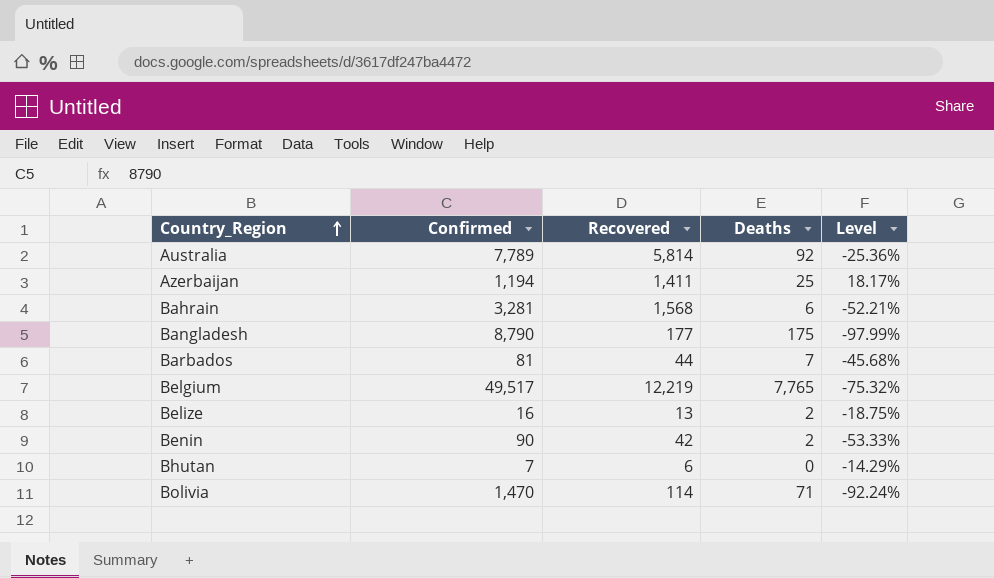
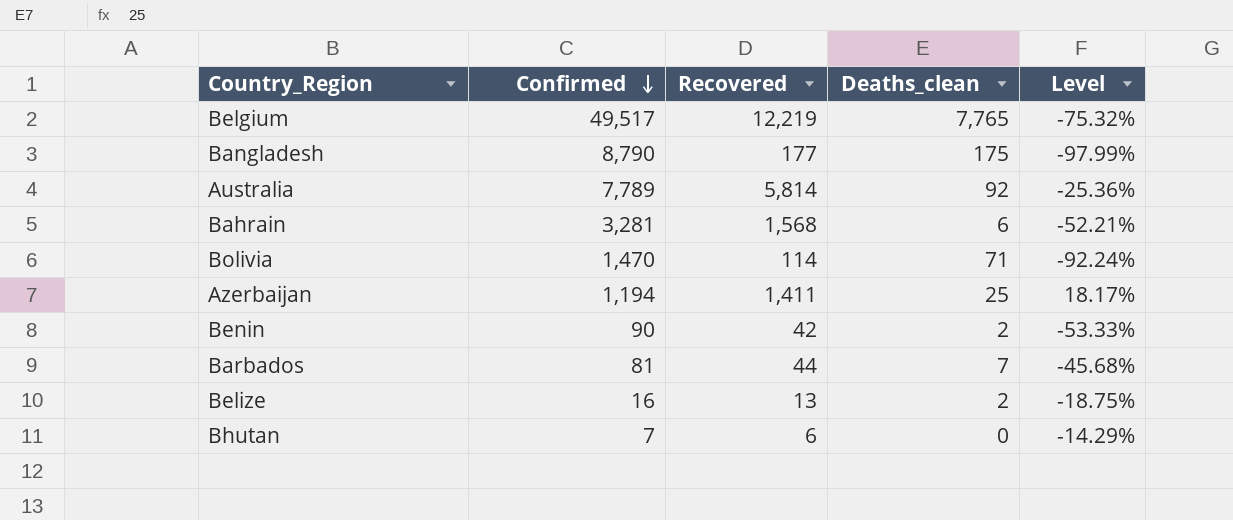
row order: Country_Region ascending -> Confirmed descending
column name: Deaths -> Deaths_clean

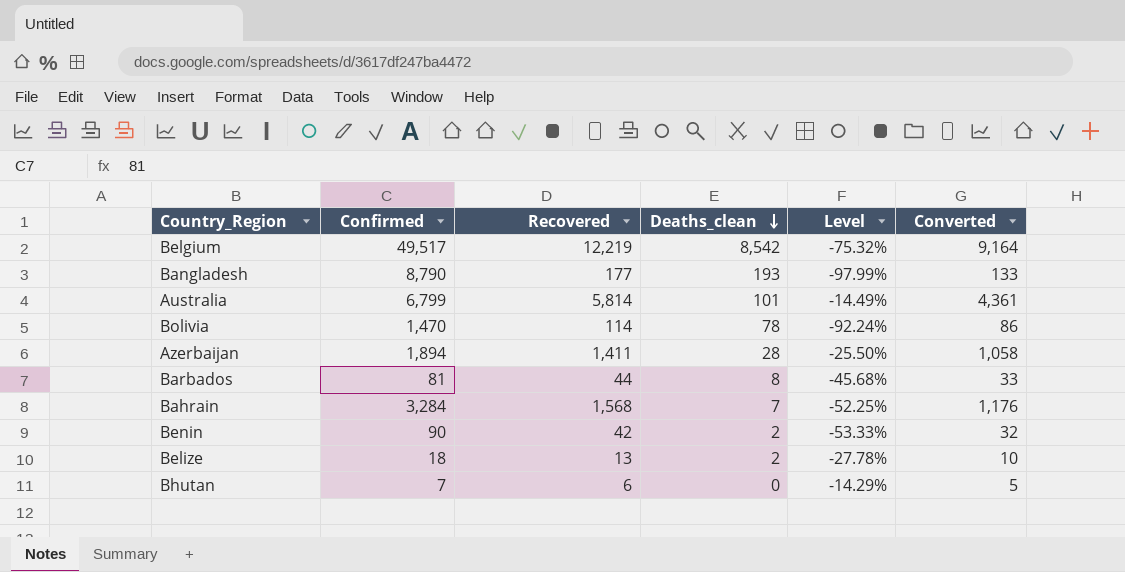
row order: Confirmed descending -> Deaths_clean descending
column Converted | formula: none -> [Recovered] * 0.75
Belgium | Deaths_clean: 7,765 -> 8,542
Bangladesh | Deaths_clean: 175 -> 193
Australia | Confirmed: 7,789 -> 6,799
Australia | Deaths_clean: 92 -> 101
Australia | Level: -25.36% -> -14.49%
Bolivia | Deaths_clean: 71 -> 78
Azerbaijan | Confirmed: 1,194 -> 1,894
Azerbaijan | Deaths_clean: 25 -> 28
Azerbaijan | Level: 18.17% -> -25.50%
Barbados | Deaths_clean: 7 -> 8
Bahrain | Confirmed: 3,281 -> 3,284
Bahrain | Deaths_clean: 6 -> 7
Bahrain | Level: -52.21% -> -52.25%
Belize | Confirmed: 16 -> 18
Belize | Level: -18.75% -> -27.78%

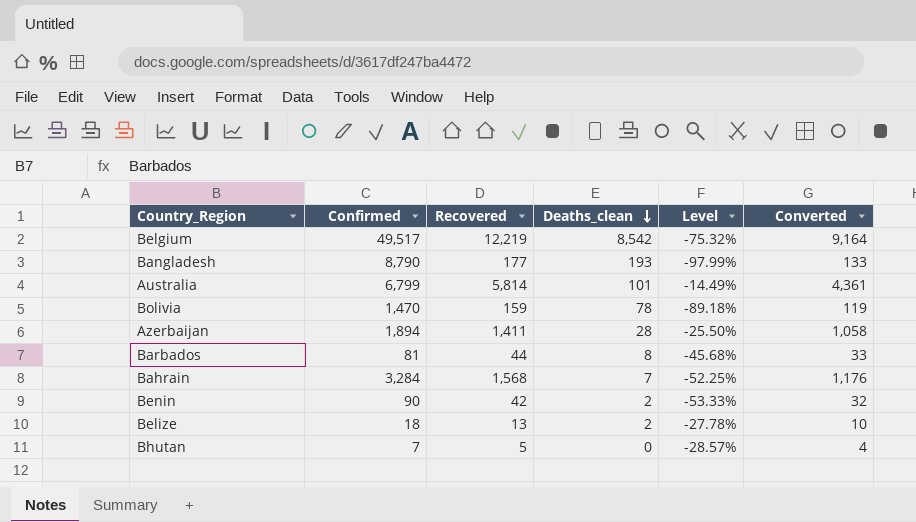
Bolivia | Recovered: 114 -> 159
Bolivia | Level: -92.24% -> -89.18%
Bolivia | Converted: 86 -> 119
Bhutan | Recovered: 6 -> 5
Bhutan | Level: -14.29% -> -28.57%
Bhutan | Converted: 5 -> 4

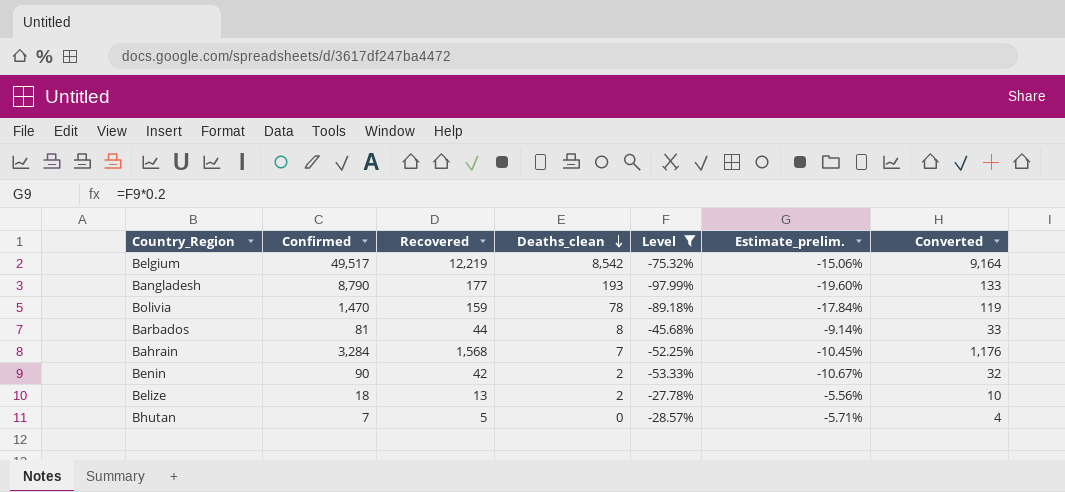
filter: none -> Level <= -27.78%
column Estimate_prelim. | formula: none -> [Level] * 0.2

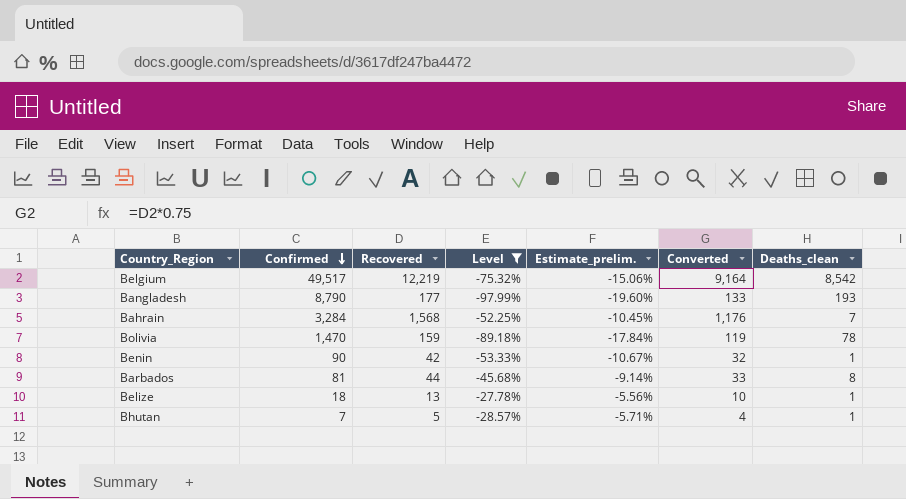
row order: Deaths_clean descending -> Confirmed descending
column Deaths_clean | position: 4 -> 7
Benin | Deaths_clean: 2 -> 1
Belize | Deaths_clean: 2 -> 1
Bhutan | Deaths_clean: 0 -> 1

